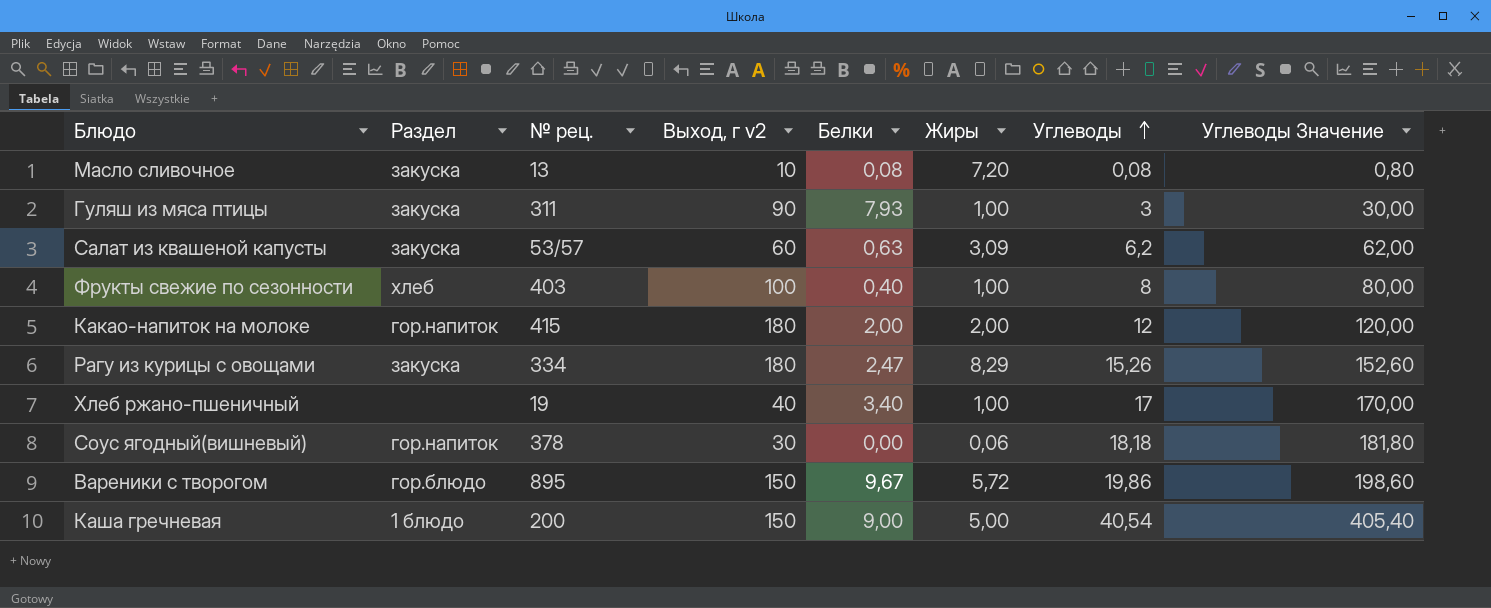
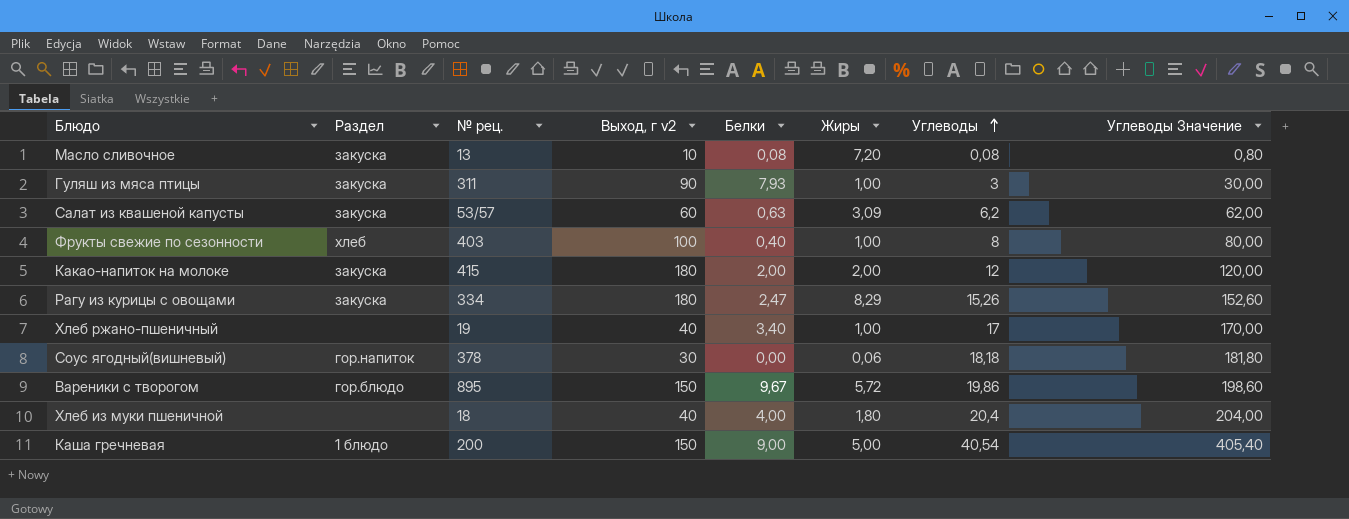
Какао-напиток на молоке | Раздел: гор.напиток -> закуска
row Хлеб из муки пшеничной: none -> none | 18 | 40 | 4,00 | 1,80 | 20,4 | 204,00

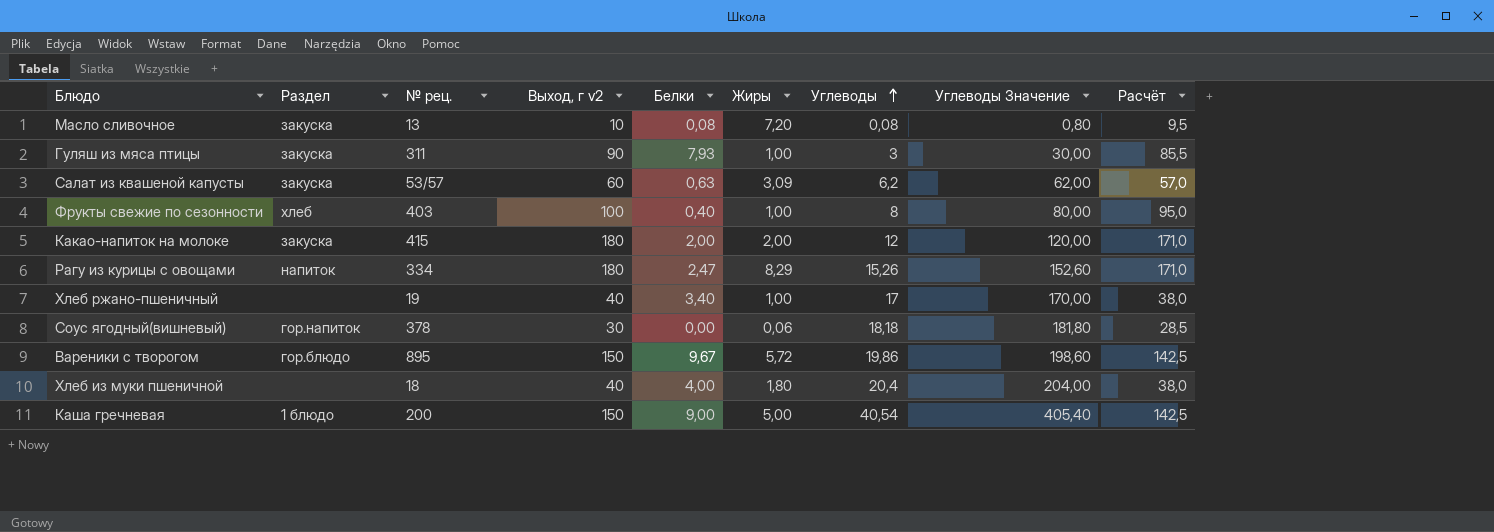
column Расчёт | formula: none -> [Выход, г v2] * 0,95
Рагу из курицы с овощами | Раздел: закуска -> напиток

